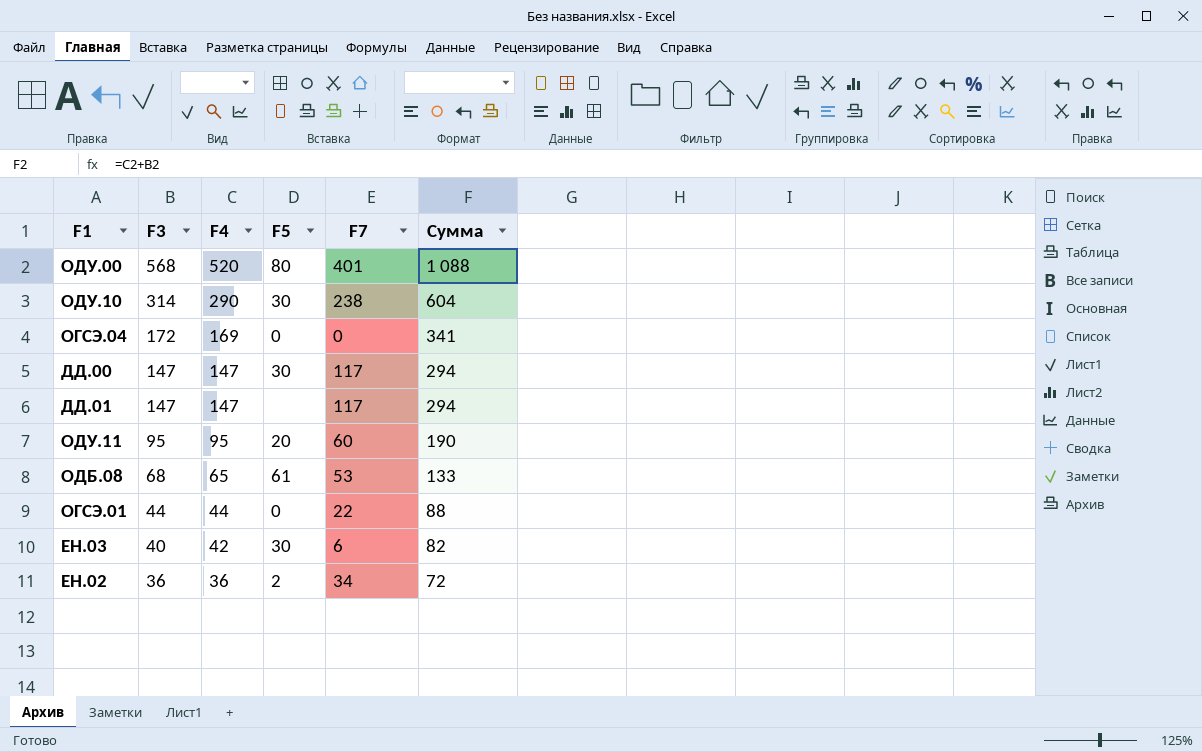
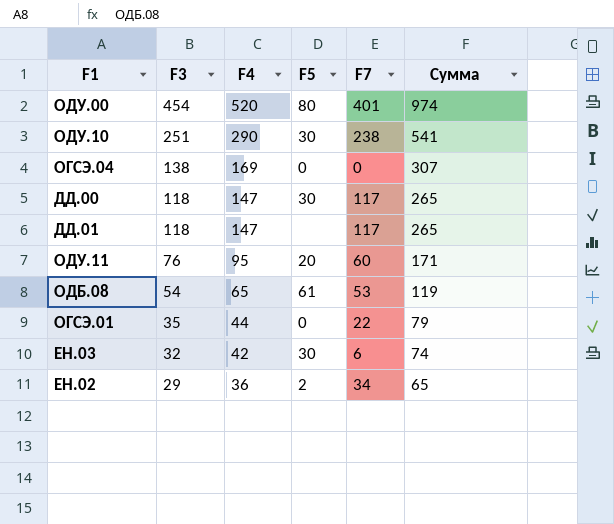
ОДУ.00 | F3: 568 -> 454
ОДУ.00 | Сумма: 1 088 -> 974
ОДУ.10 | F3: 314 -> 251
ОДУ.10 | Сумма: 604 -> 541
ОГСЭ.04 | F3: 172 -> 138
ОГСЭ.04 | Сумма: 341 -> 307
ДД.00 | F3: 147 -> 118
ДД.00 | Сумма: 294 -> 265
ДД.01 | F3: 147 -> 118
ДД.01 | Сумма: 294 -> 265
ОДУ.11 | F3: 95 -> 76
ОДУ.11 | Сумма: 190 -> 171
ОДБ.08 | F3: 68 -> 54
ОДБ.08 | Сумма: 133 -> 119
ОГСЭ.01 | F3: 44 -> 35
ОГСЭ.01 | Сумма: 88 -> 79
ЕН.03 | F3: 40 -> 32
ЕН.03 | Сумма: 82 -> 74
ЕН.02 | F3: 36 -> 29
ЕН.02 | Сумма: 72 -> 65

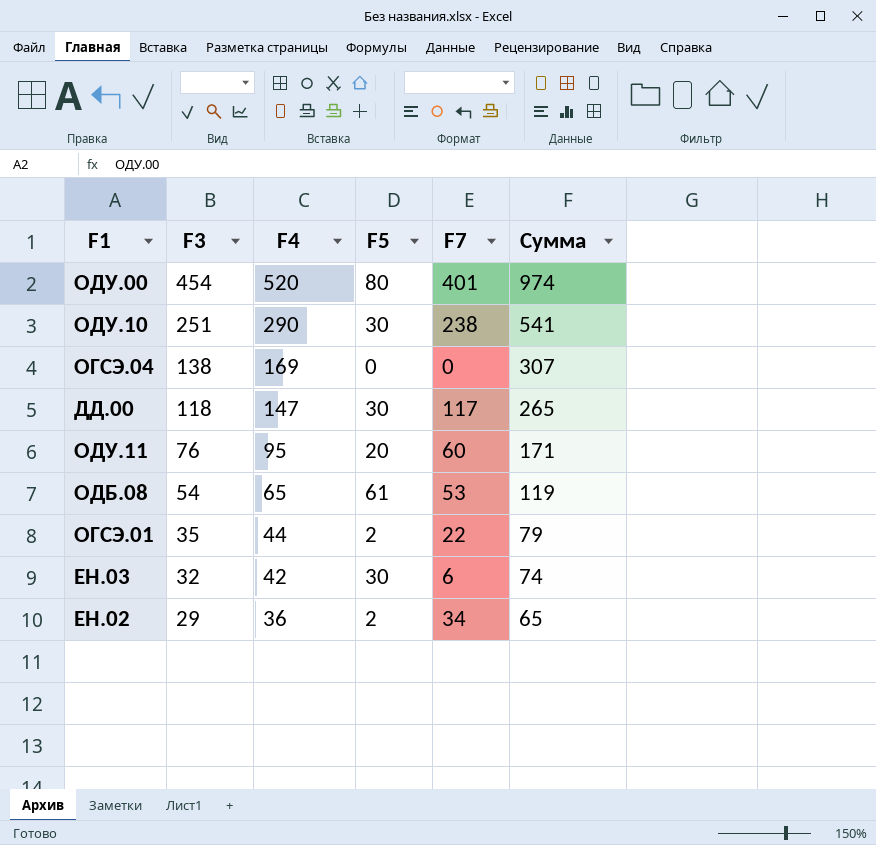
row ДД.01: 118 | 147 | none | 117 | 265 -> none
ОГСЭ.01 | F5: 0 -> 2

